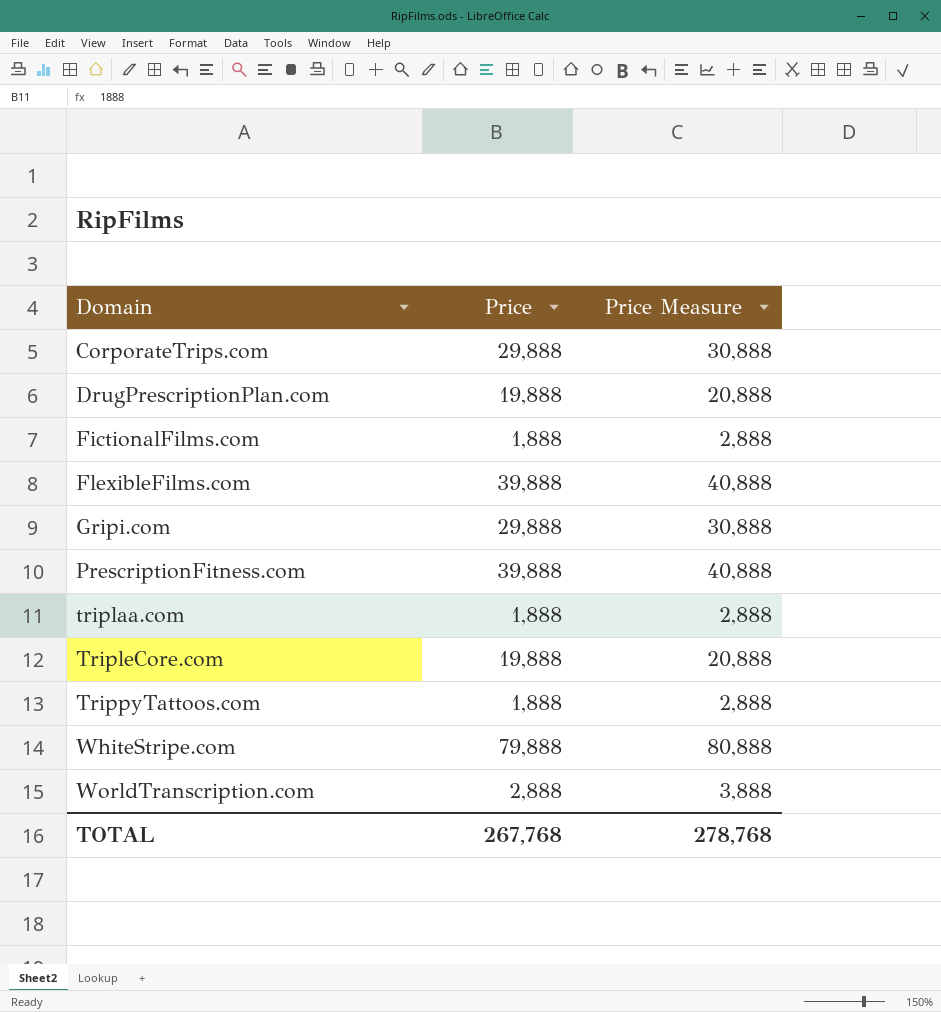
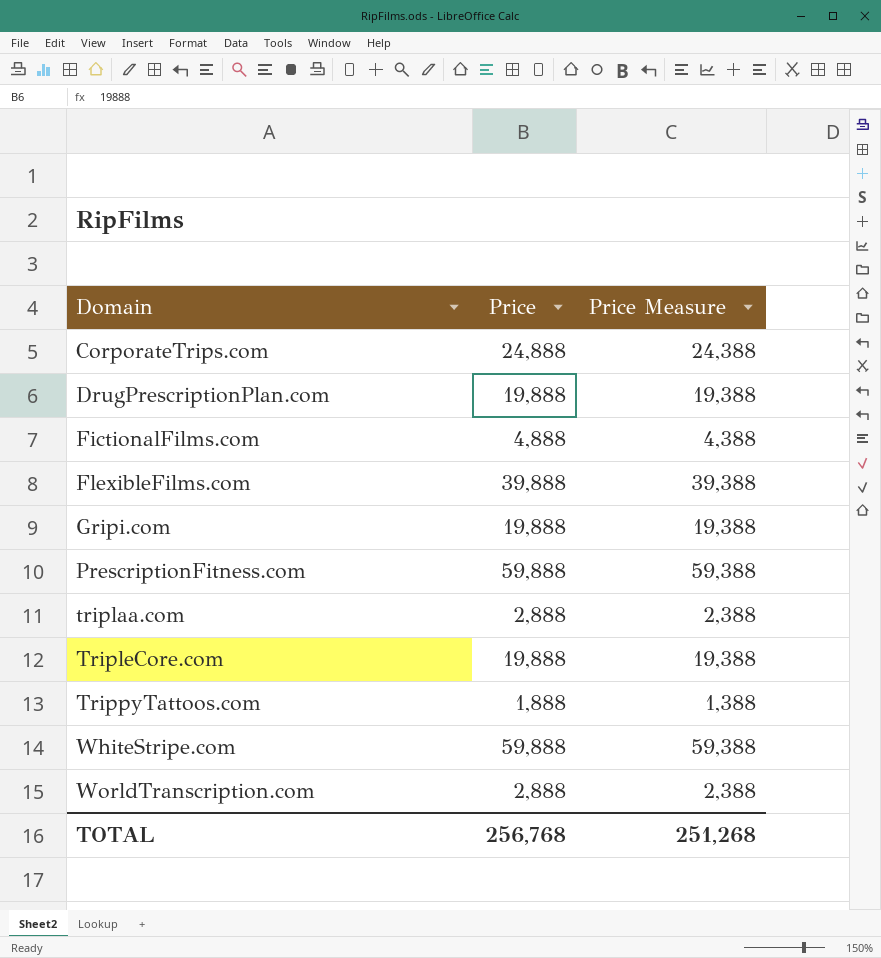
column Price Measure | formula: [Price] + 1000 -> [Price] - 500
CorporateTrips.com | Price: 29,888 -> 24,888
FictionalFilms.com | Price: 1,888 -> 4,888
Gripi.com | Price: 29,888 -> 19,888
PrescriptionFitness.com | Price: 39,888 -> 59,888
triplaa.com | Price: 1,888 -> 2,888
WhiteStripe.com | Price: 79,888 -> 59,888
TOTAL | Price: 267,768 -> 256,768
TOTAL | Price Measure: 278,768 -> 251,268

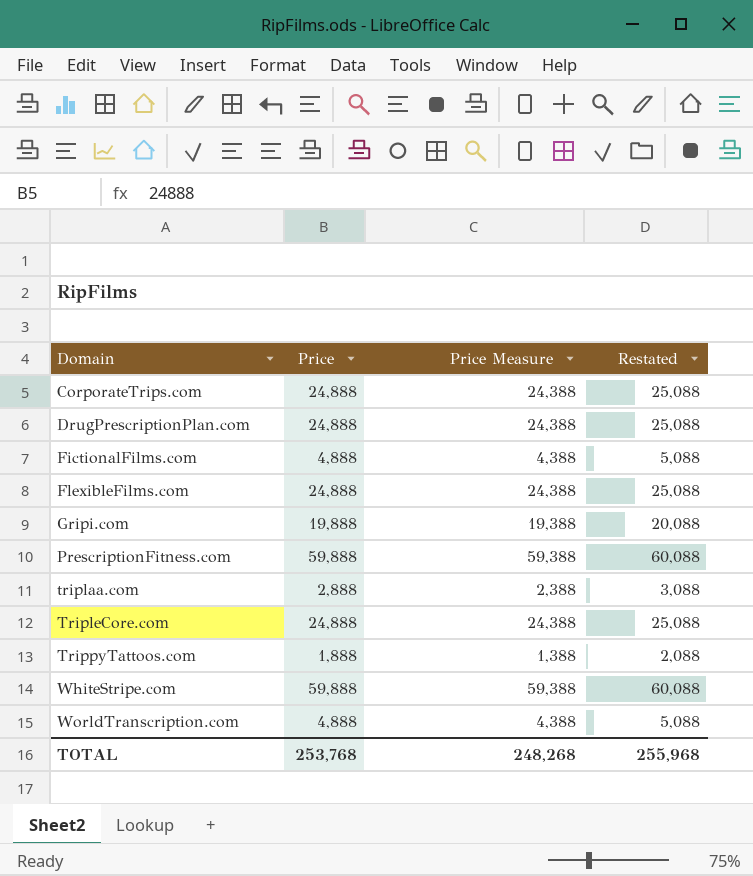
column Restated | formula: none -> [Price] + 200
DrugPrescriptionPlan.com | Price: 19,888 -> 24,888
DrugPrescriptionPlan.com | Price Measure: 19,388 -> 24,388
FlexibleFilms.com | Price: 39,888 -> 24,888
FlexibleFilms.com | Price Measure: 39,388 -> 24,388
TripleCore.com | Price: 19,888 -> 24,888
TripleCore.com | Price Measure: 19,388 -> 24,388
WorldTranscription.com | Price: 2,888 -> 4,888
WorldTranscription.com | Price Measure: 2,388 -> 4,388
TOTAL | Price: 256,768 -> 253,768
TOTAL | Price Measure: 251,268 -> 248,268

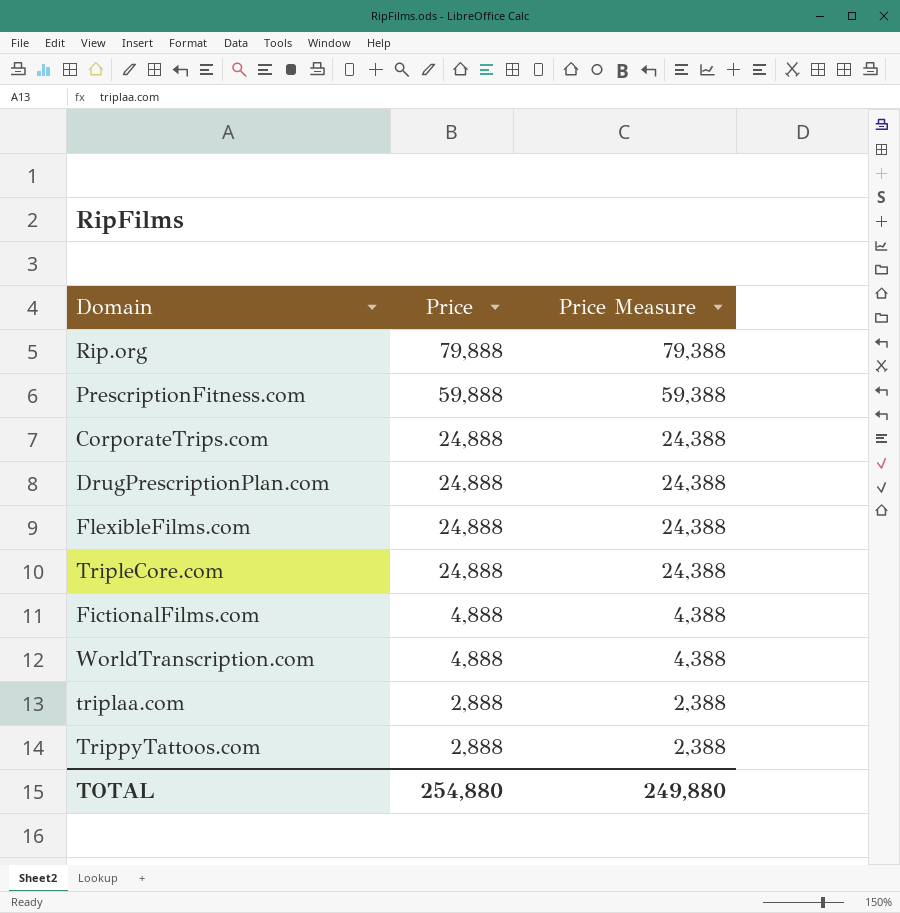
row order: Domain ascending -> Price descending
column Restated | formula: [Price] + 200 -> none
row Gripi.com: 19,888 | 19,388 | 20,088 -> none
row WhiteStripe.com: 59,888 | 59,388 | 60,088 -> none
row Rip.org: none -> 79,888 | 79,388
TrippyTattoos.com | Price: 1,888 -> 2,888
TrippyTattoos.com | Price Measure: 1,388 -> 2,388
TOTAL | Price: 253,768 -> 254,880
TOTAL | Price Measure: 248,268 -> 249,880

